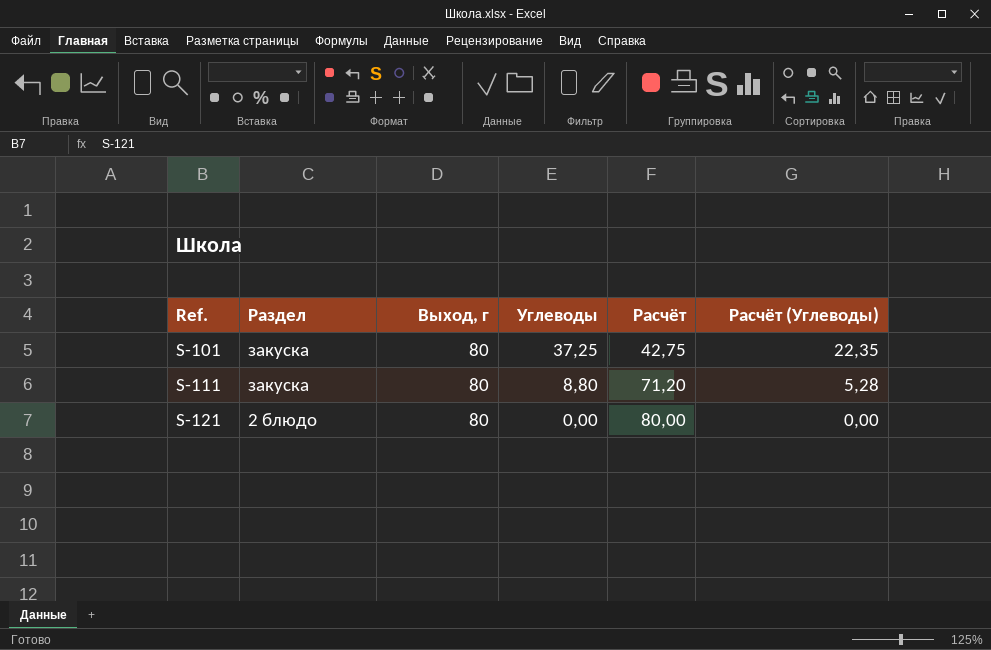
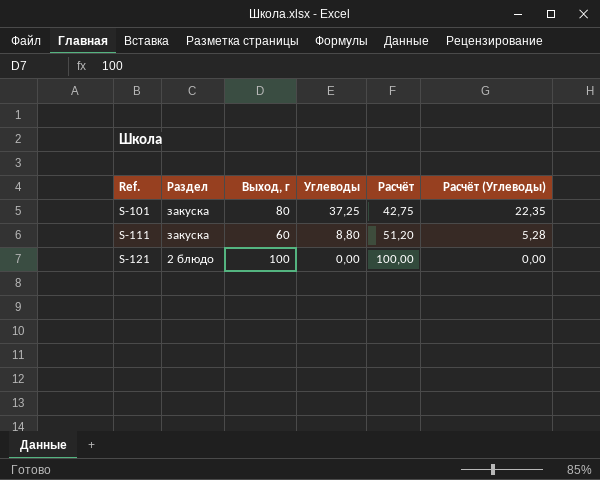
S-111 | Выход, г: 80 -> 60
S-111 | Расчёт: 71,20 -> 51,20
S-121 | Выход, г: 80 -> 100
S-121 | Расчёт: 80,00 -> 100,00

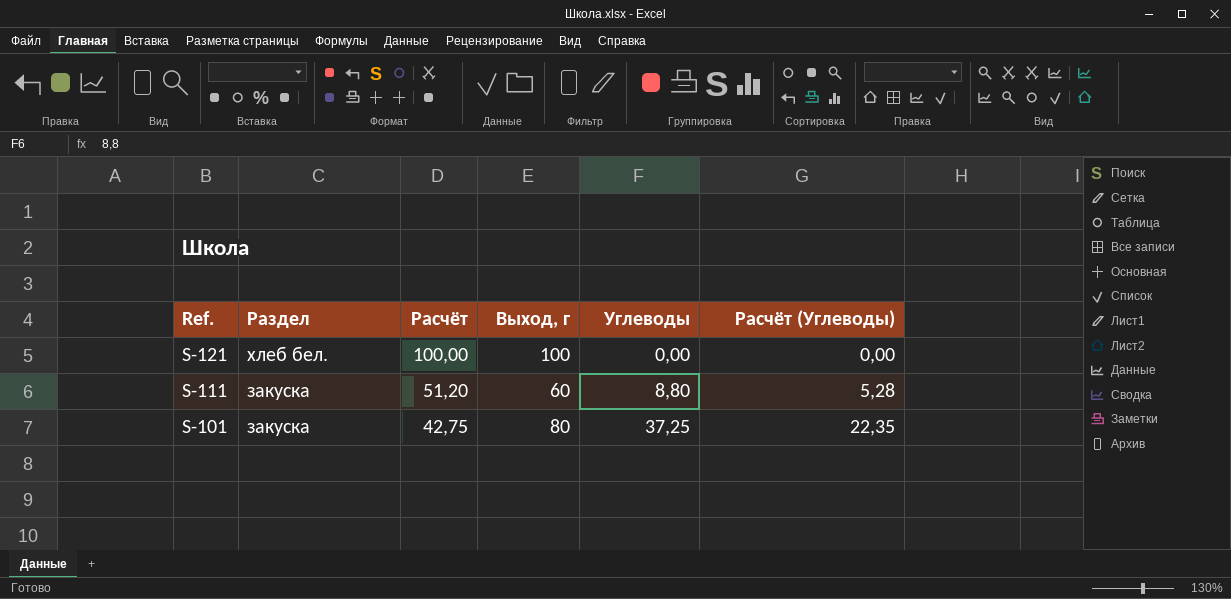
row order: Ref. ascending -> Ref. descending
column Расчёт | position: 5 -> 3
S-121 | Раздел: 2 блюдо -> хлеб бел.

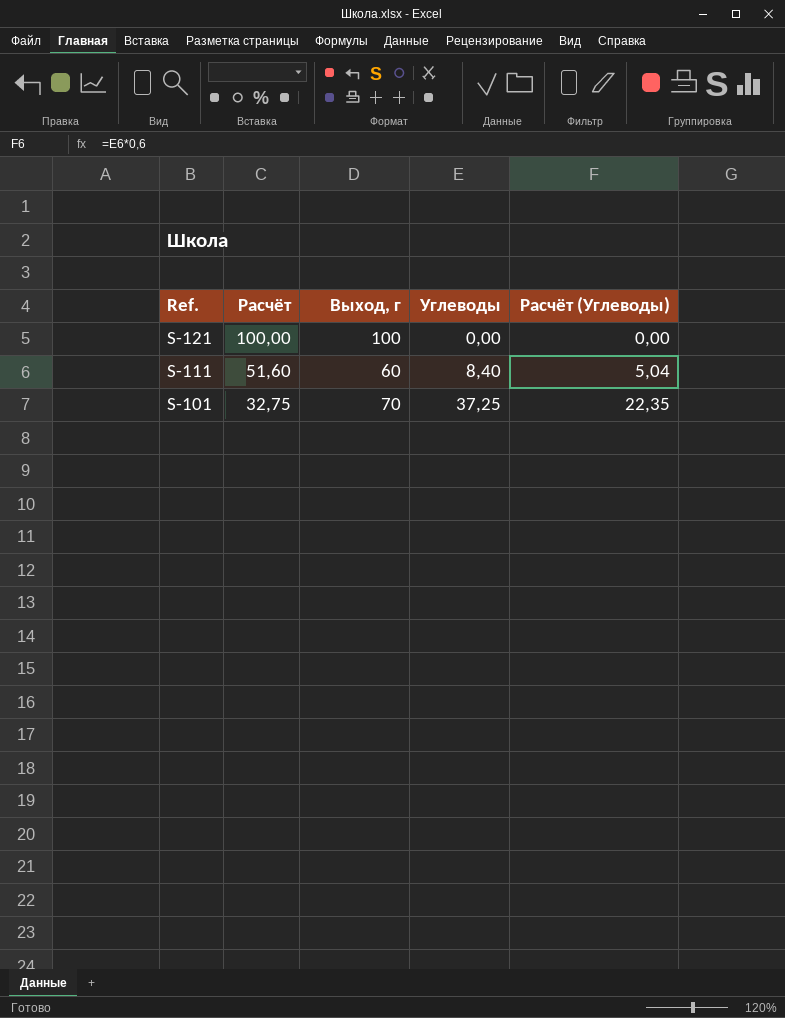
column Раздел | position: 2 -> none
S-111 | Расчёт: 51,20 -> 51,60
S-111 | Углеводы: 8,80 -> 8,40
S-111 | Расчёт (Углеводы): 5,28 -> 5,04
S-101 | Расчёт: 42,75 -> 32,75
S-101 | Выход, г: 80 -> 70

